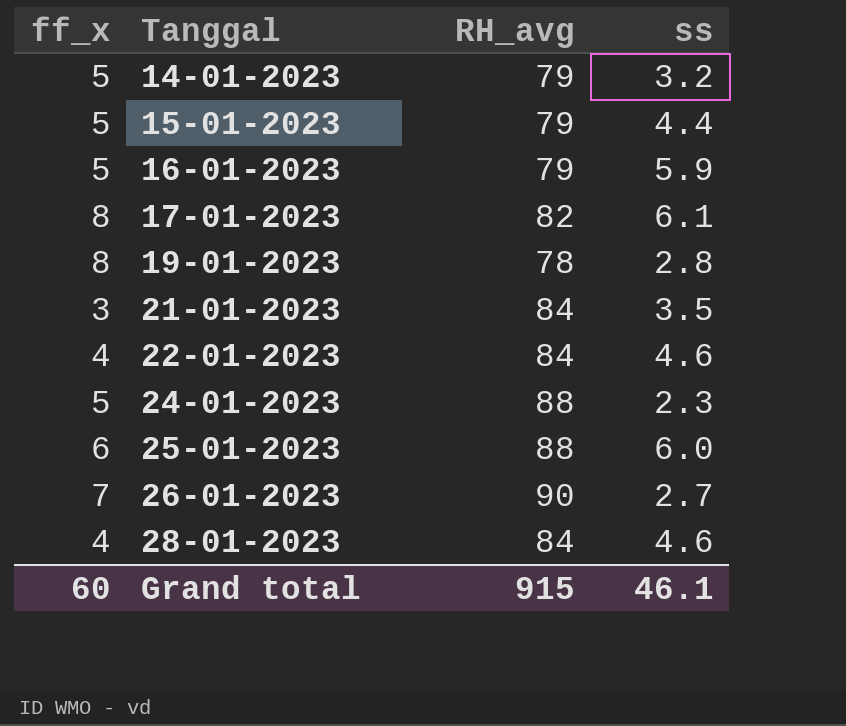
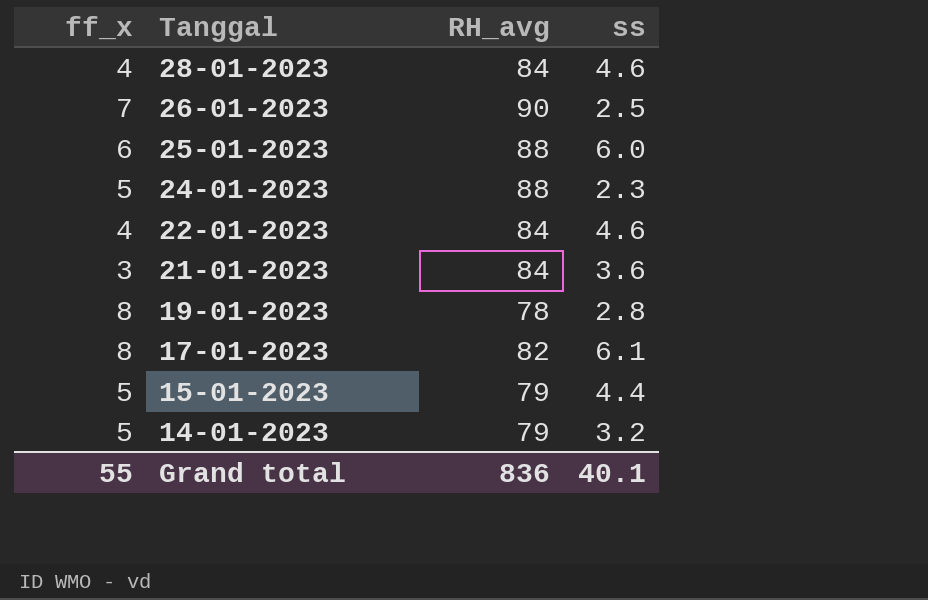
row order: Tanggal ascending -> Tanggal descending
row 16-01-2023: 5 | 79 | 5.9 -> none
26-01-2023 | ss: 2.7 -> 2.5
21-01-2023 | ss: 3.5 -> 3.6
Grand total | ff_x: 60 -> 55
Grand total | RH_avg: 915 -> 836
Grand total | ss: 46.1 -> 40.1

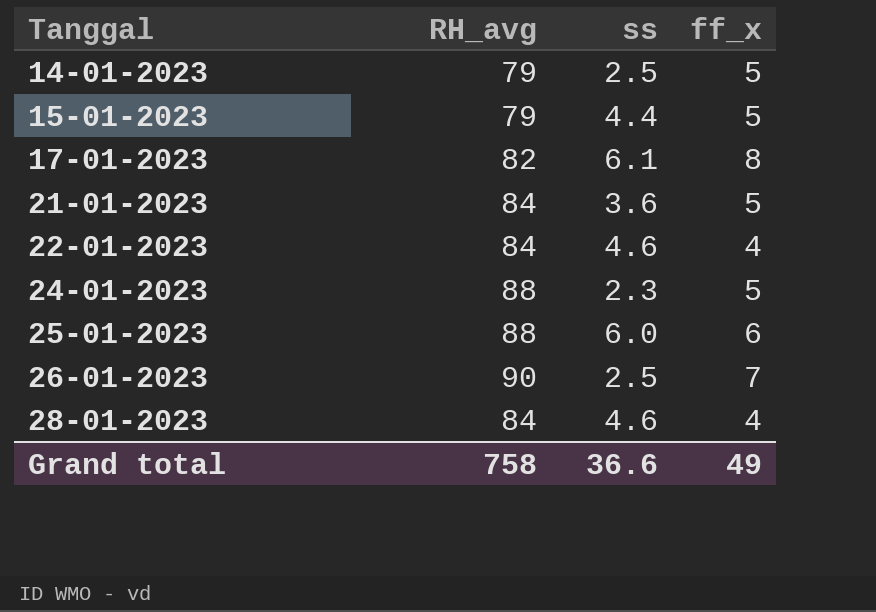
row order: Tanggal descending -> Tanggal ascending
column ff_x | position: 1 -> 4
row 19-01-2023: 8 | 78 | 2.8 -> none
14-01-2023 | ss: 3.2 -> 2.5
21-01-2023 | ff_x: 3 -> 5
Grand total | RH_avg: 836 -> 758
Grand total | ss: 40.1 -> 36.6
Grand total | ff_x: 55 -> 49

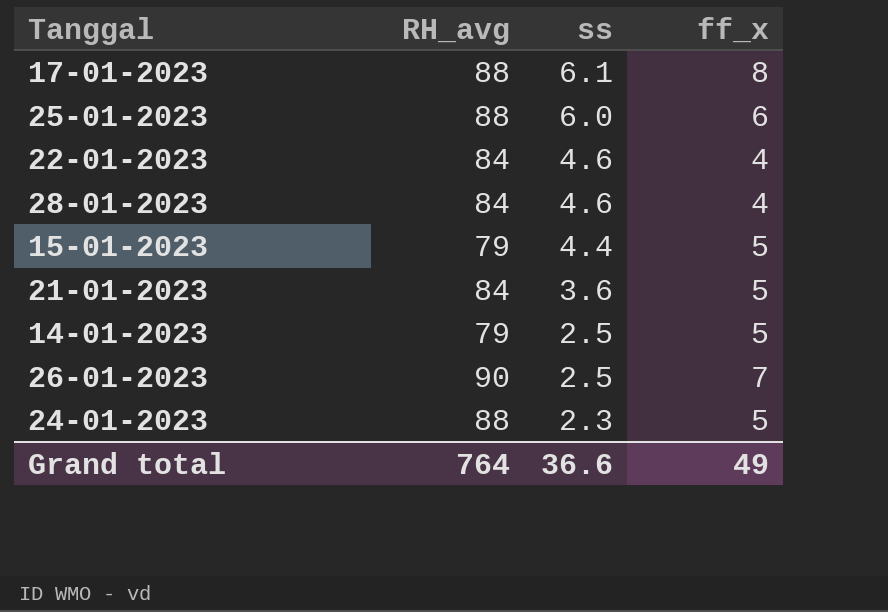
row order: Tanggal ascending -> ss descending
17-01-2023 | RH_avg: 82 -> 88
Grand total | RH_avg: 758 -> 764

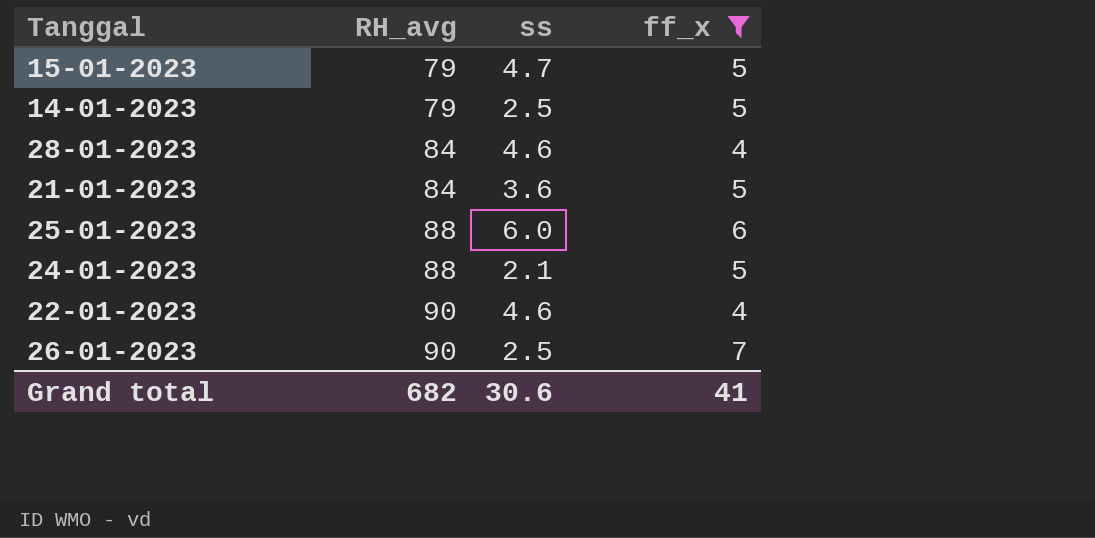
filter: none -> ff_x != 8
row order: ss descending -> RH_avg ascending
15-01-2023 | ss: 4.4 -> 4.7
24-01-2023 | ss: 2.3 -> 2.1
22-01-2023 | RH_avg: 84 -> 90
Grand total | RH_avg: 764 -> 682
Grand total | ss: 36.6 -> 30.6
Grand total | ff_x: 49 -> 41

